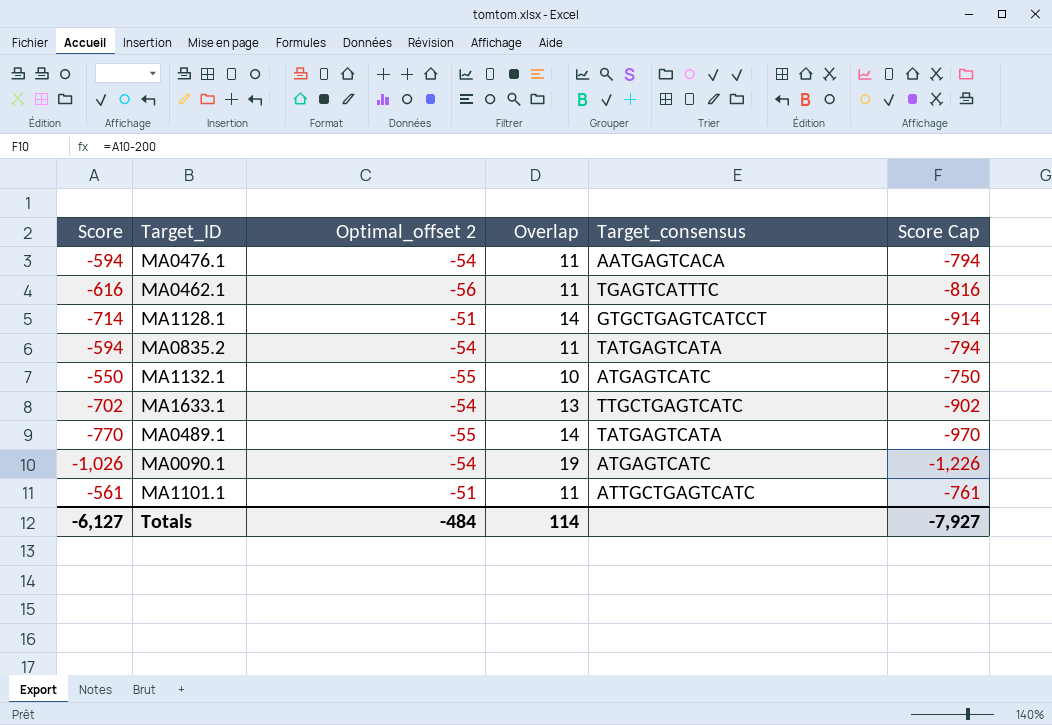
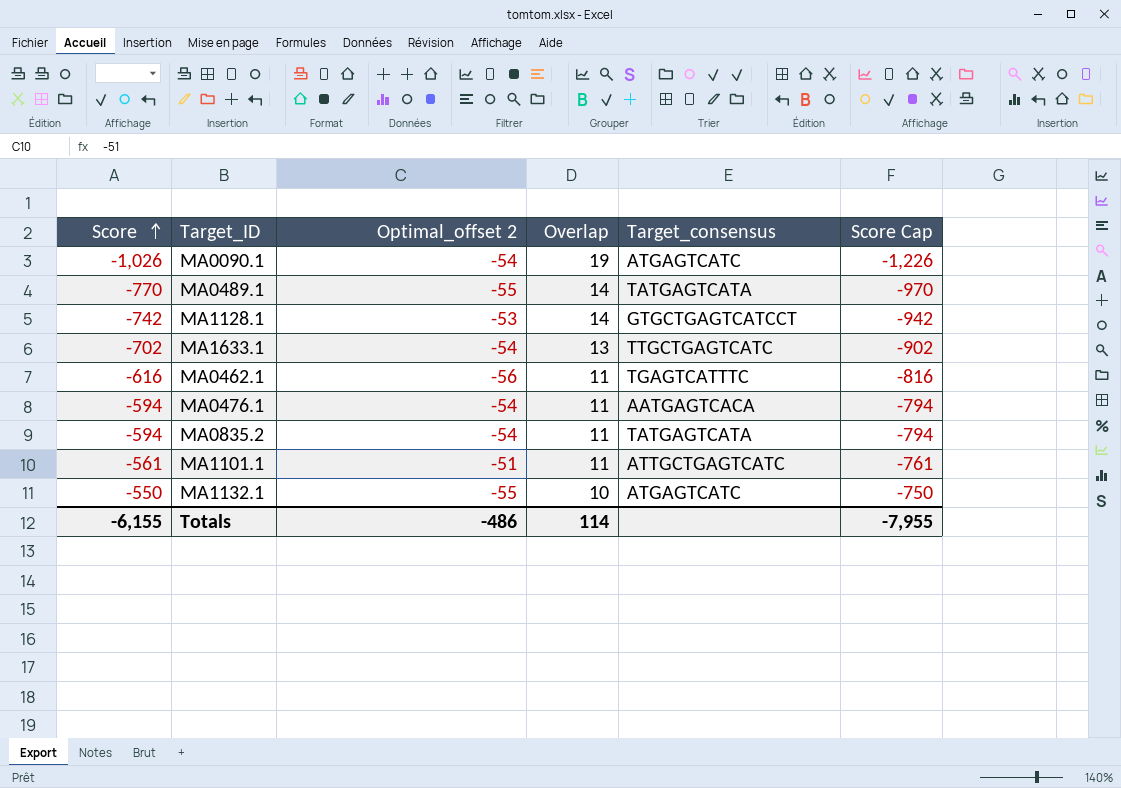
row order: none -> Score ascending
MA1128.1 | Score: -714 -> -742
MA1128.1 | Optimal_offset 2: -51 -> -53
MA1128.1 | Score Cap: -914 -> -942
Totals | Score: -6,127 -> -6,155
Totals | Optimal_offset 2: -484 -> -486
Totals | Score Cap: -7,927 -> -7,955

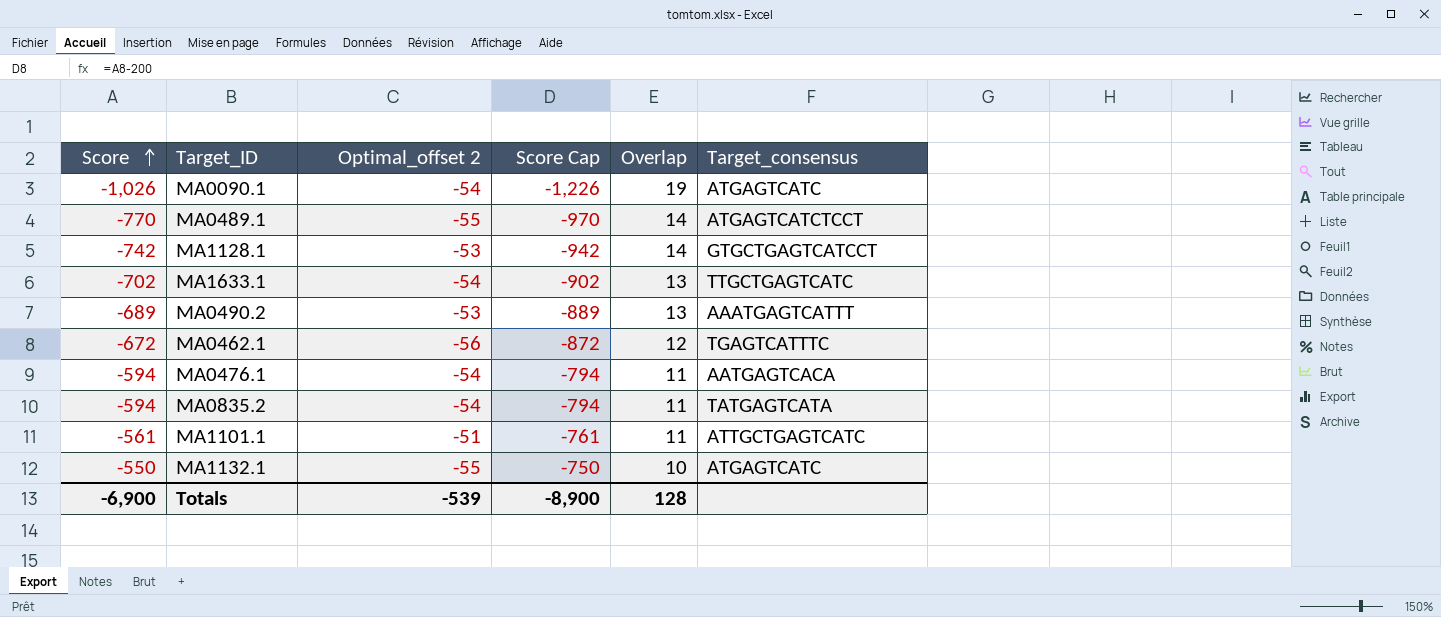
column Score Cap | position: 6 -> 4
MA0489.1 | Target_consensus: TATGAGTCATA -> ATGAGTCATCTCCT
row MA0490.2: none -> -689 | -53 | -889 | 13 | AAATGAGTCATTT
MA0462.1 | Score: -616 -> -672
MA0462.1 | Score Cap: -816 -> -872
MA0462.1 | Overlap: 11 -> 12
Totals | Score: -6,155 -> -6,900
Totals | Optimal_offset 2: -486 -> -539
Totals | Score Cap: -7,955 -> -8,900
Totals | Overlap: 114 -> 128

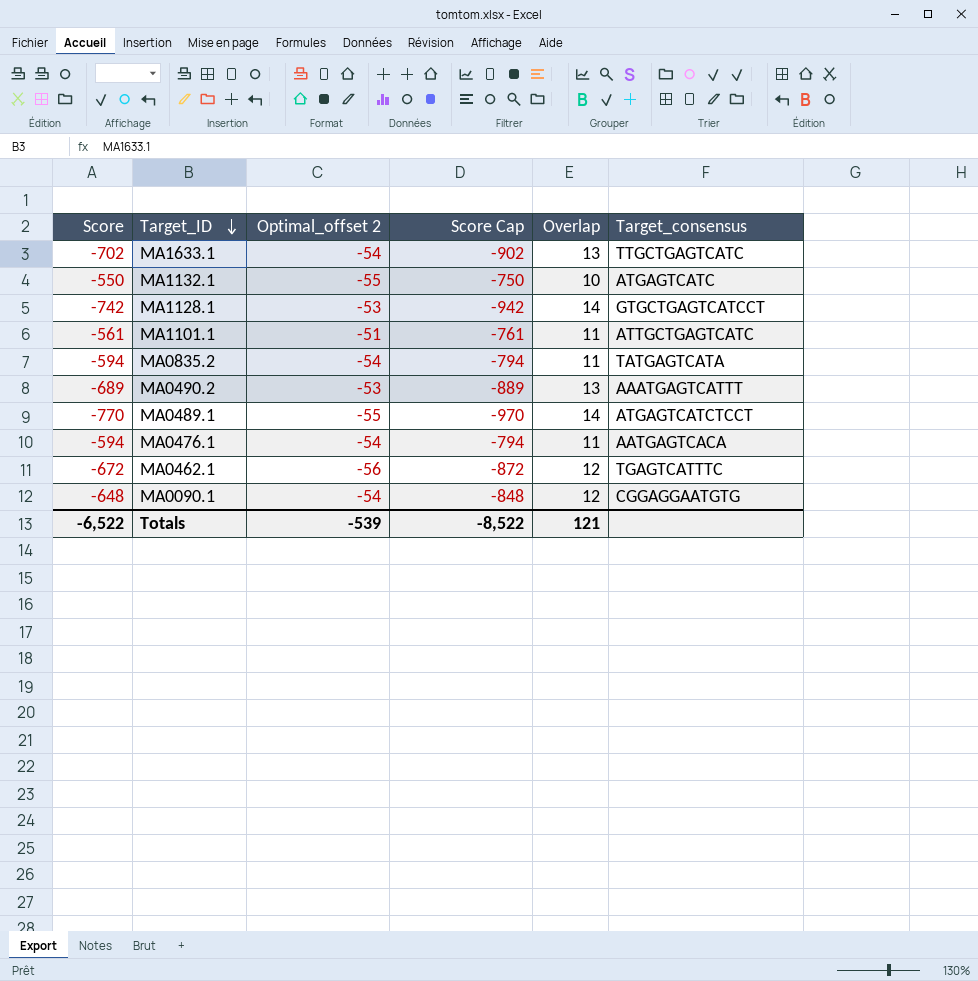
row order: Score ascending -> Target_ID descending
MA0090.1 | Score: -1,026 -> -648
MA0090.1 | Score Cap: -1,226 -> -848
MA0090.1 | Overlap: 19 -> 12
MA0090.1 | Target_consensus: ATGAGTCATC -> CGGAGGAATGTG
Totals | Score: -6,900 -> -6,522
Totals | Score Cap: -8,900 -> -8,522
Totals | Overlap: 128 -> 121

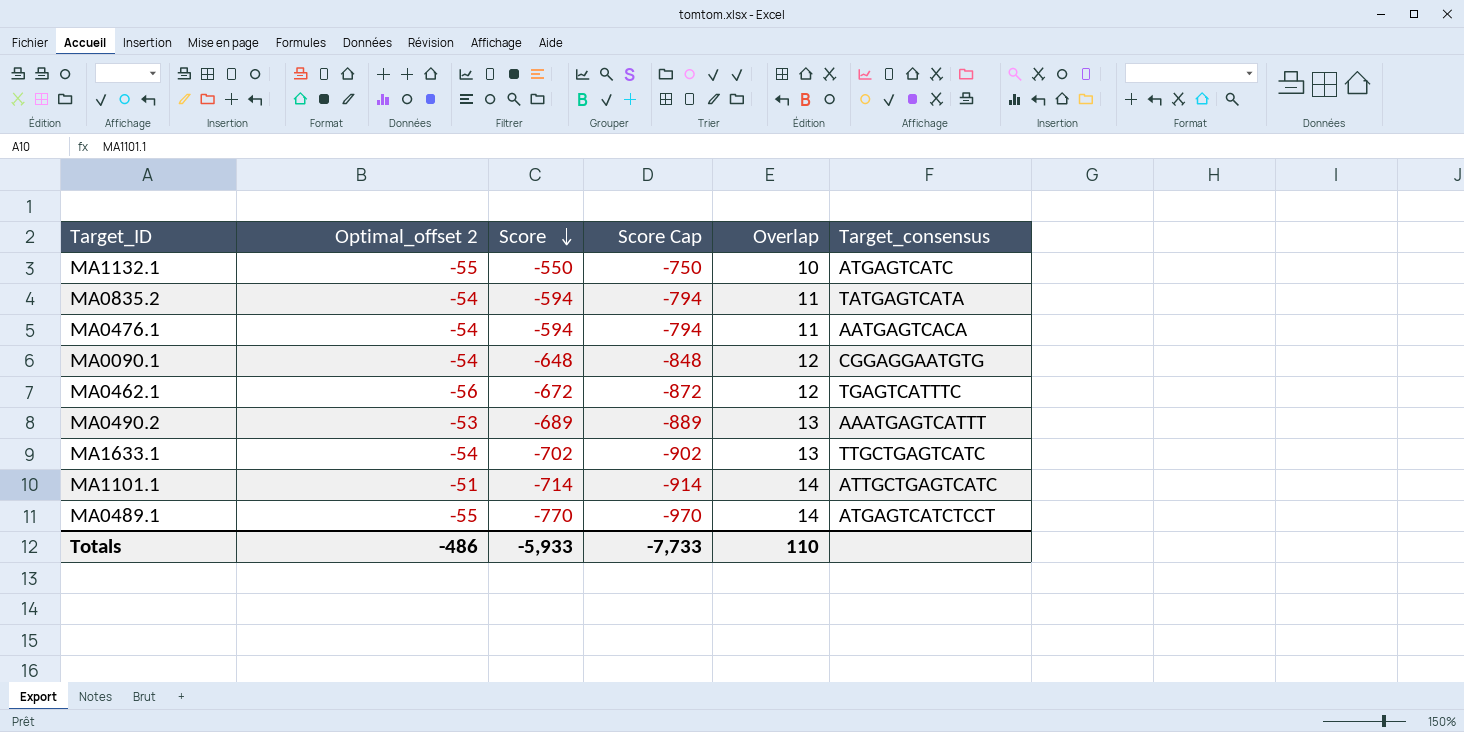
row order: Target_ID descending -> Score descending
column Score | position: 1 -> 3
row MA1128.1: -742 | -53 | -942 | 14 | GTGCTGAGTCATCCT -> none
MA1101.1 | Score: -561 -> -714
MA1101.1 | Score Cap: -761 -> -914
MA1101.1 | Overlap: 11 -> 14
Totals | Optimal_offset 2: -539 -> -486
Totals | Score: -6,522 -> -5,933
Totals | Score Cap: -8,522 -> -7,733
Totals | Overlap: 121 -> 110

